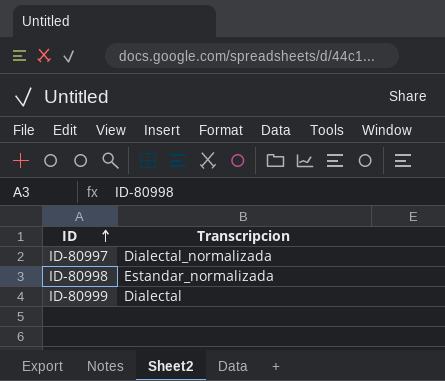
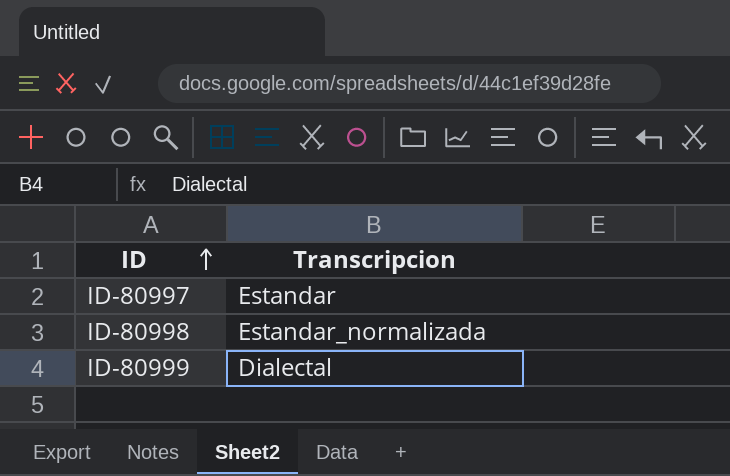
ID-80997 | Transcripcion: Dialectal_normalizada -> Estandar

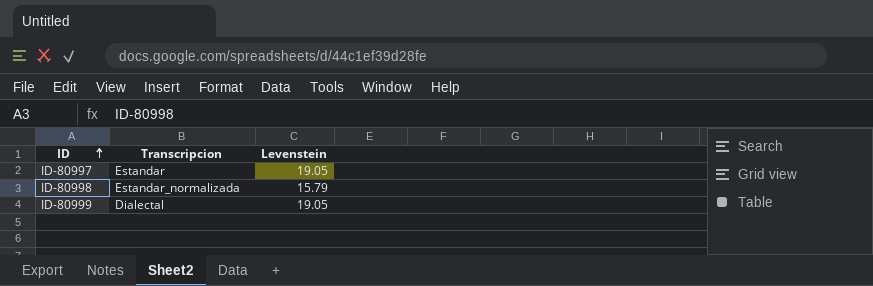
column Levenstein | position: none -> 3

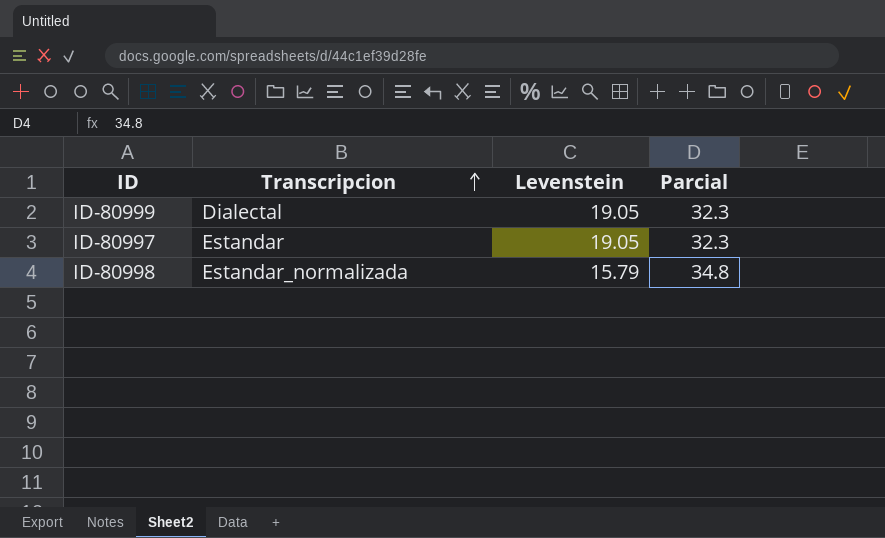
row order: ID ascending -> Transcripcion ascending
column Parcial | position: none -> 4

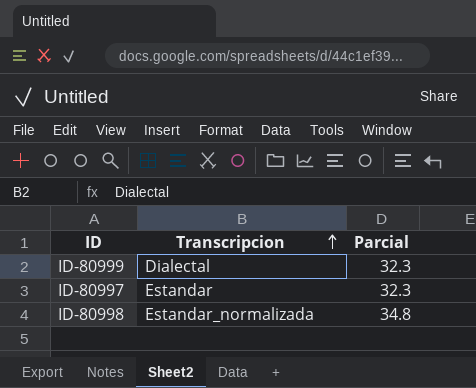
column Levenstein | position: 3 -> none

